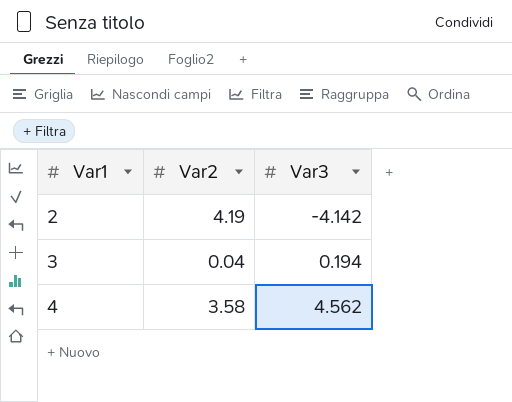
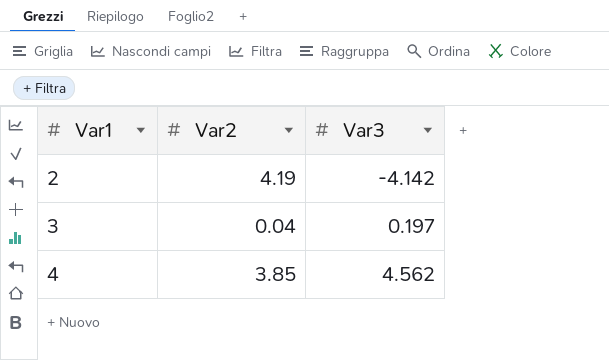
3 | Var3: 0.194 -> 0.197
4 | Var2: 3.58 -> 3.85

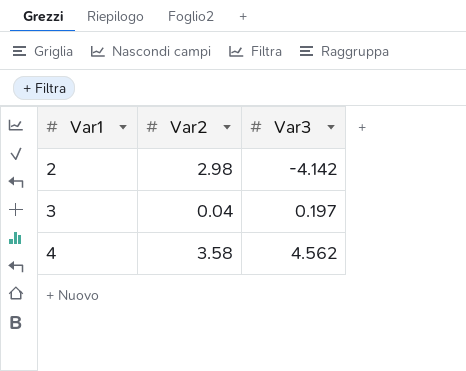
2 | Var2: 4.19 -> 2.98
4 | Var2: 3.85 -> 3.58

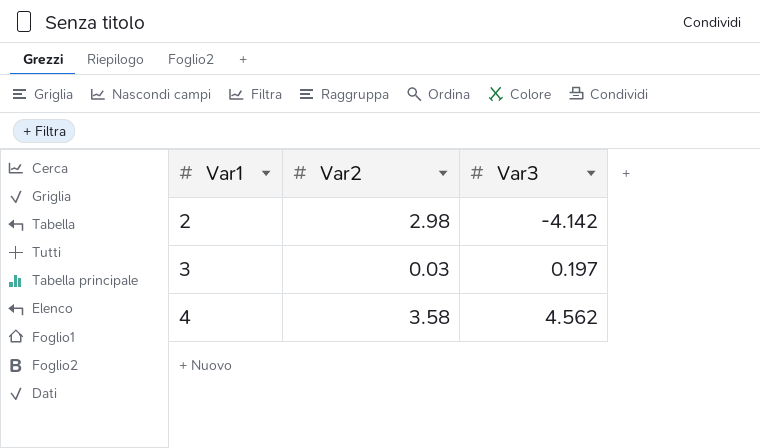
3 | Var2: 0.04 -> 0.03

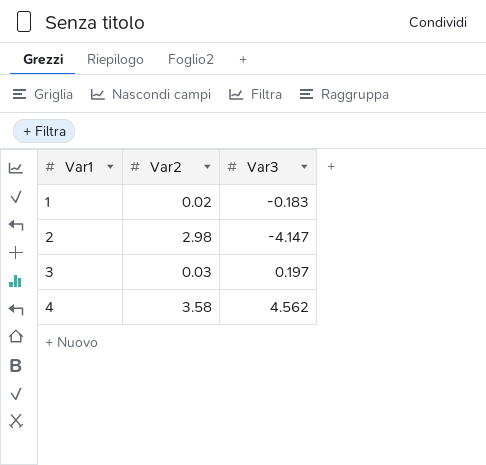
row 1: none -> 0.02 | -0.183
2 | Var3: -4.142 -> -4.147

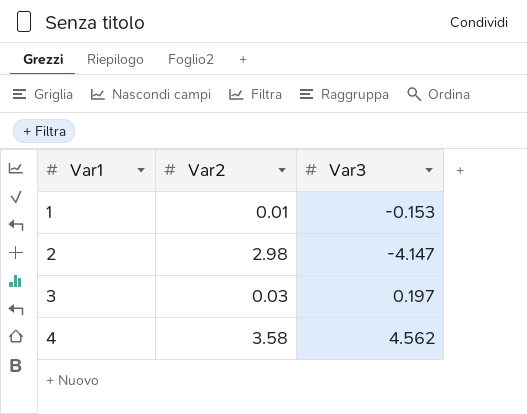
1 | Var2: 0.02 -> 0.01
1 | Var3: -0.183 -> -0.153

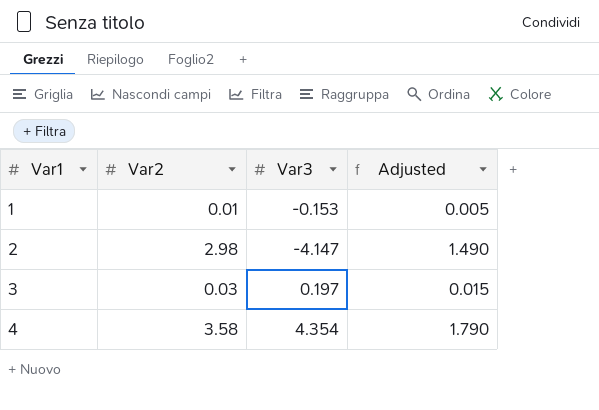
column Adjusted | formula: none -> [Var2] * 0.5
4 | Var3: 4.562 -> 4.354

